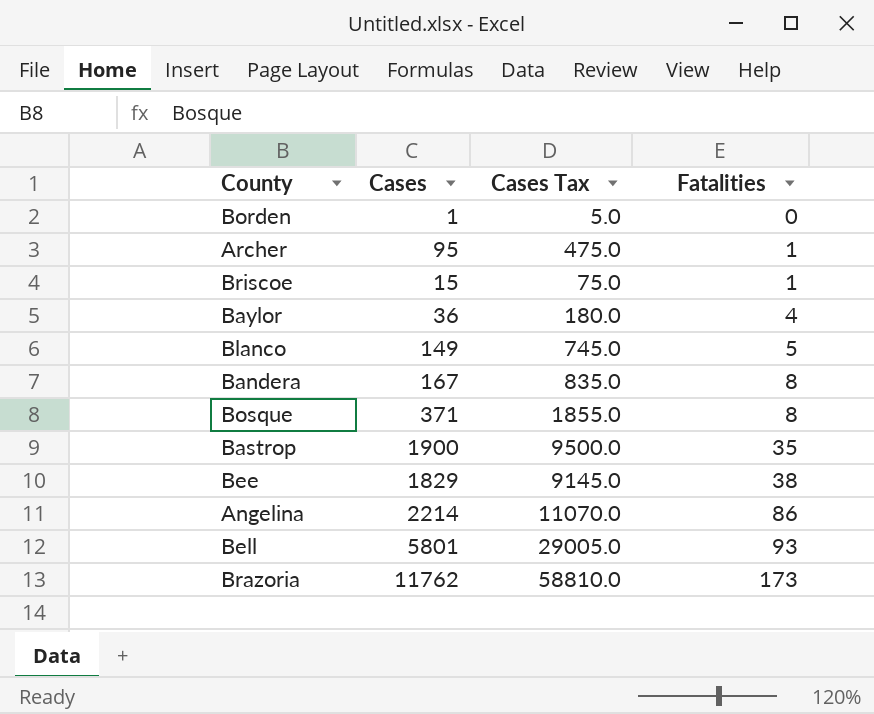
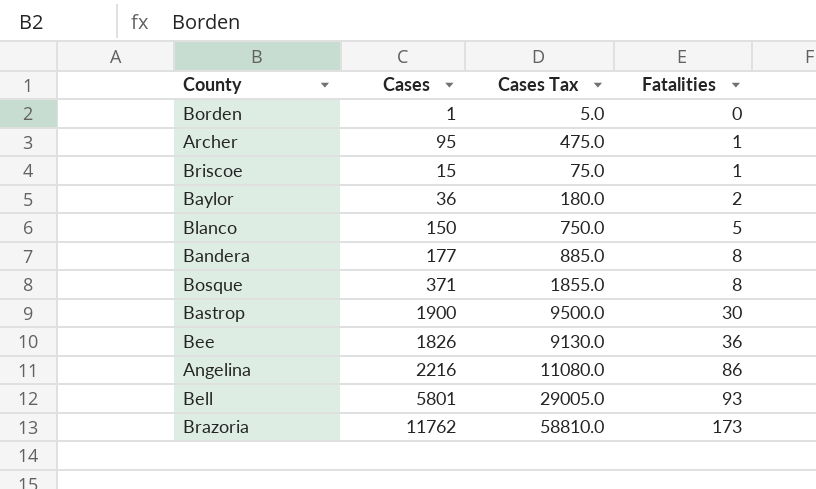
Baylor | Fatalities: 4 -> 2
Blanco | Cases: 149 -> 150
Blanco | Cases Tax: 745.0 -> 750.0
Bandera | Cases: 167 -> 177
Bandera | Cases Tax: 835.0 -> 885.0
Bastrop | Fatalities: 35 -> 30
Bee | Cases: 1829 -> 1826
Bee | Cases Tax: 9145.0 -> 9130.0
Bee | Fatalities: 38 -> 36
Angelina | Cases: 2214 -> 2216
Angelina | Cases Tax: 11070.0 -> 11080.0

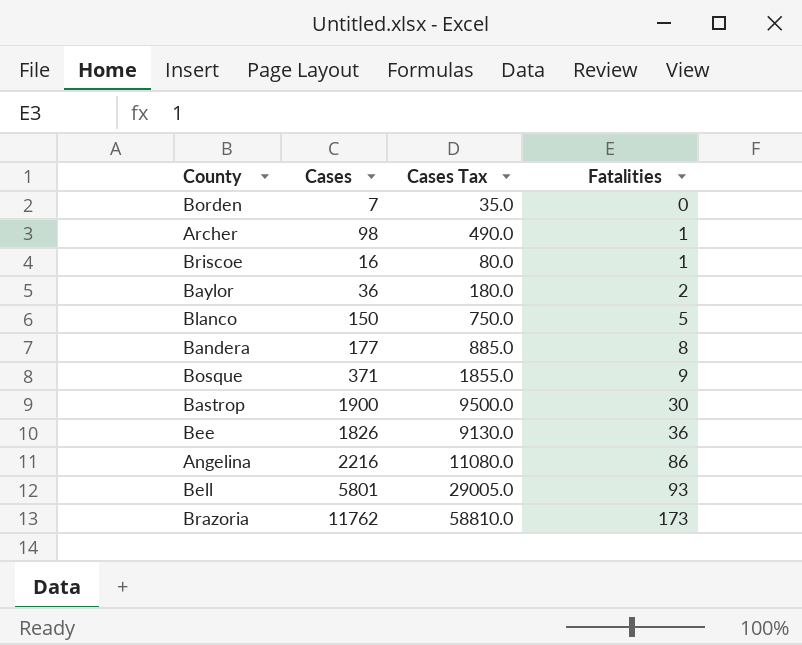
Borden | Cases: 1 -> 7
Borden | Cases Tax: 5.0 -> 35.0
Archer | Cases: 95 -> 98
Archer | Cases Tax: 475.0 -> 490.0
Briscoe | Cases: 15 -> 16
Briscoe | Cases Tax: 75.0 -> 80.0
Bosque | Fatalities: 8 -> 9

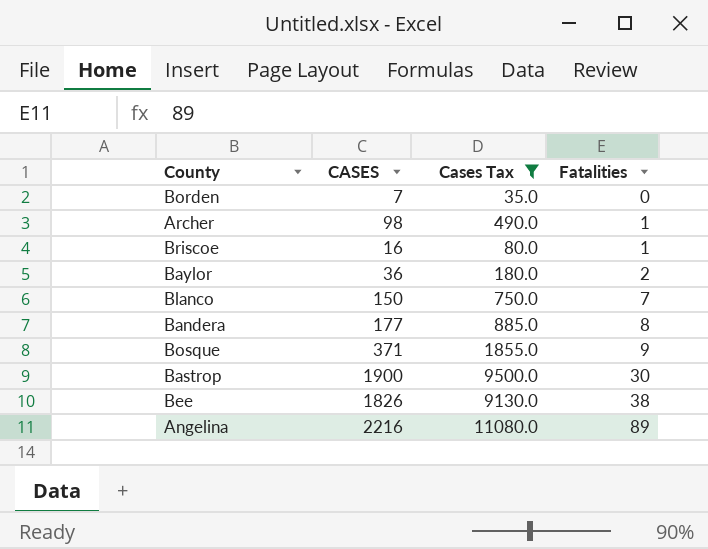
filter: none -> Cases Tax <= 11080.0
column name: Cases -> CASES
Blanco | Fatalities: 5 -> 7
Bee | Fatalities: 36 -> 38
Angelina | Fatalities: 86 -> 89

